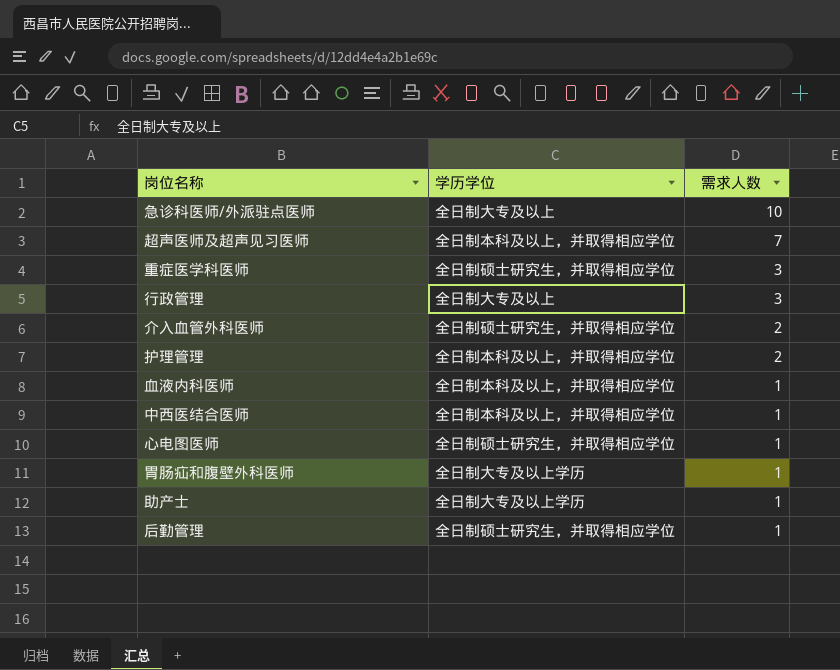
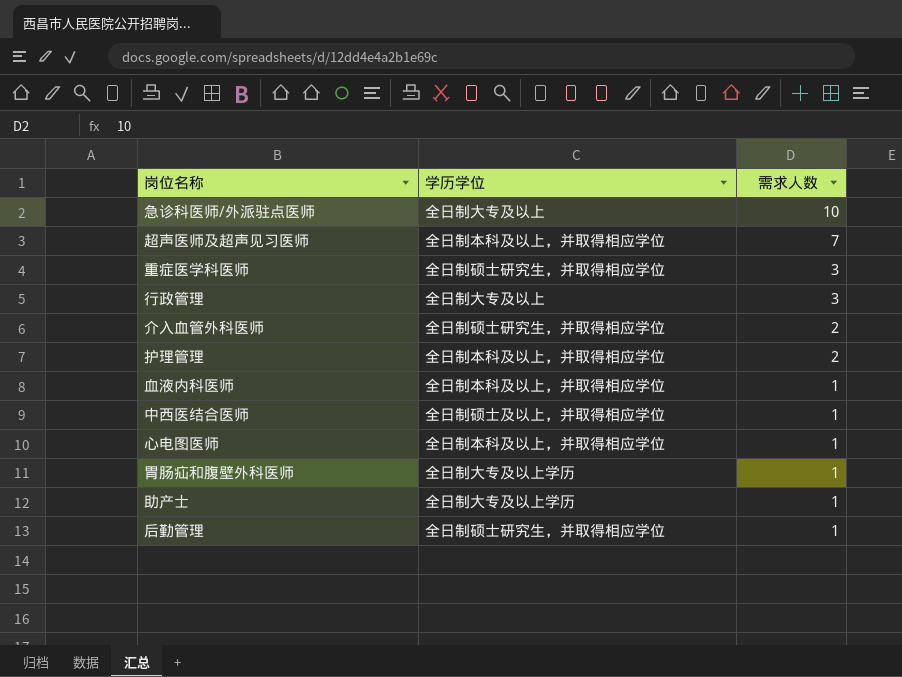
中西医结合医师 | 学历学位: 全日制本科及以上，并取得相应学位 -> 全日制硕士及以上，并取得相应学位
心电图医师 | 学历学位: 全日制硕士研究生，并取得相应学位 -> 全日制本科及以上，并取得相应学位

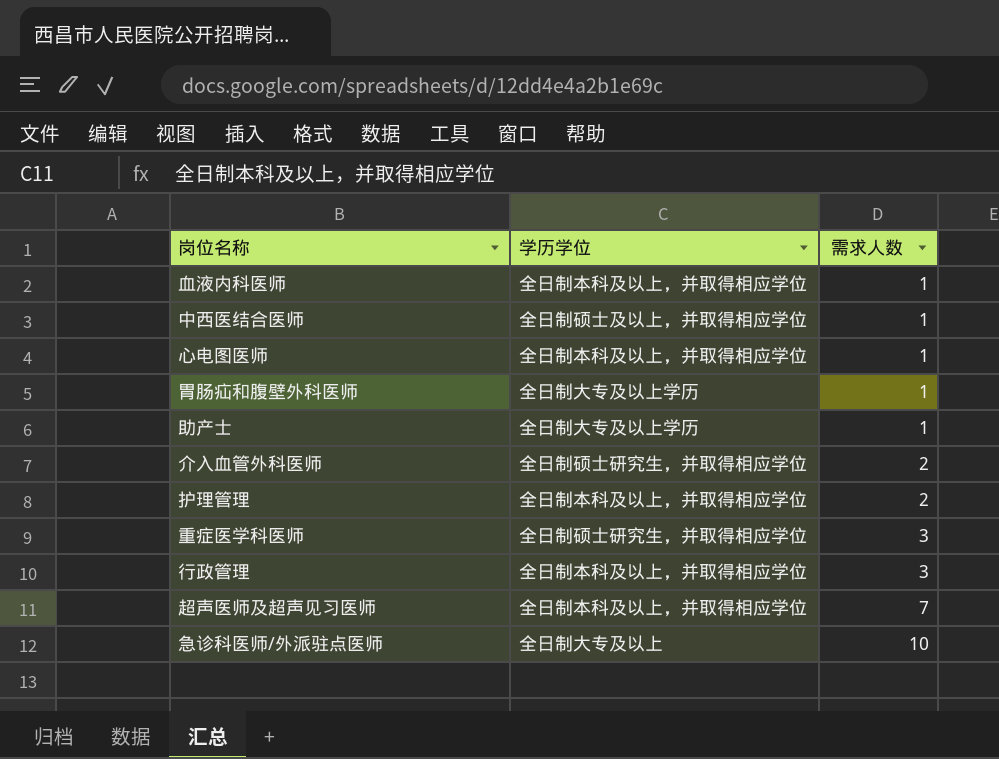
row order: 需求人数 descending -> 需求人数 ascending
row 后勤管理: 全日制硕士研究生，并取得相应学位 | 1 -> none
行政管理 | 学历学位: 全日制大专及以上 -> 全日制本科及以上，并取得相应学位

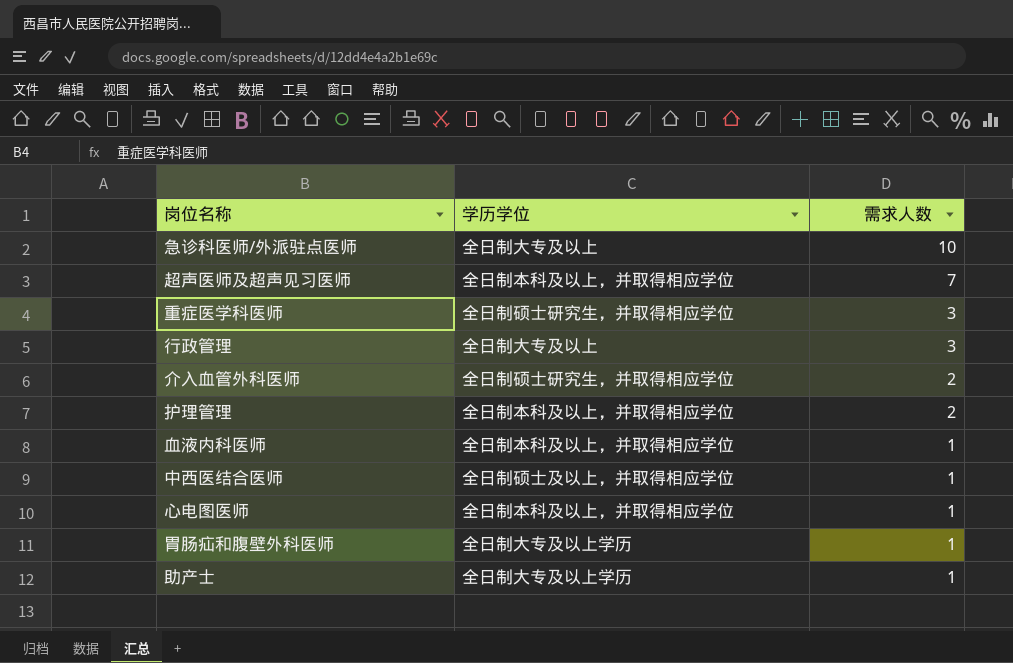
row order: 需求人数 ascending -> 需求人数 descending
行政管理 | 学历学位: 全日制本科及以上，并取得相应学位 -> 全日制大专及以上

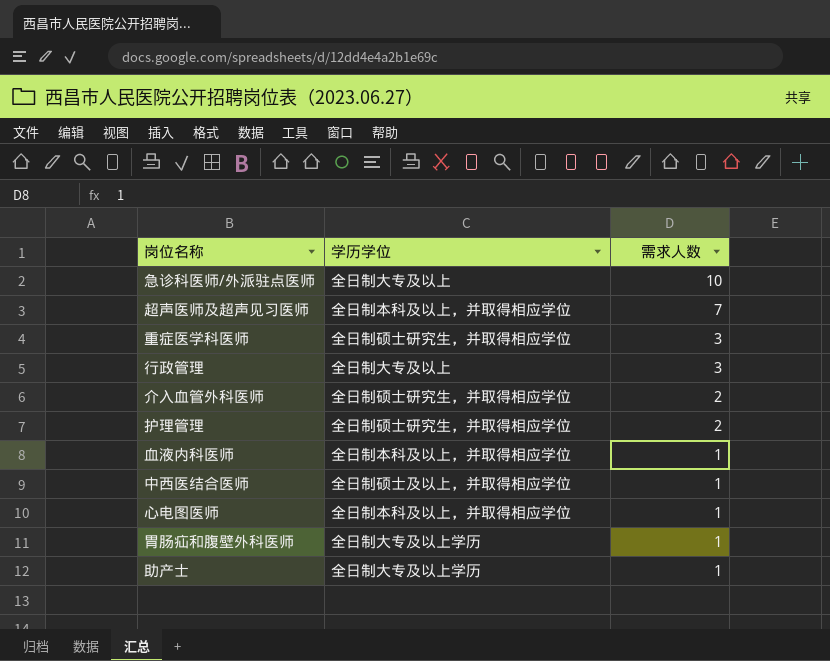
护理管理 | 学历学位: 全日制本科及以上，并取得相应学位 -> 全日制硕士研究生，并取得相应学位

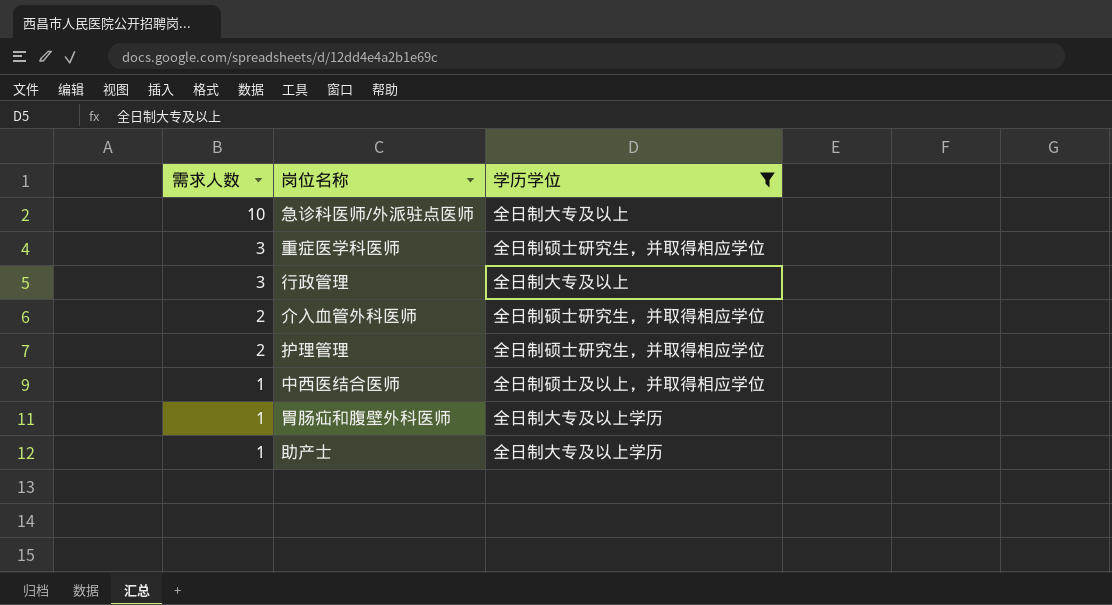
filter: none -> 学历学位 != 全日制本科及以上，并取得相应学位
column 需求人数 | position: 3 -> 1

